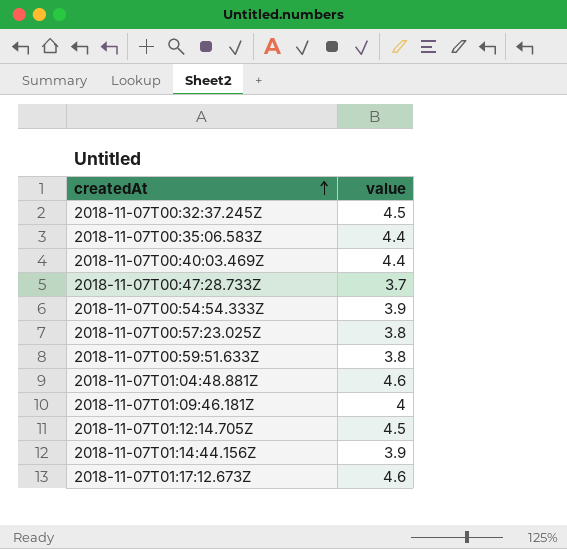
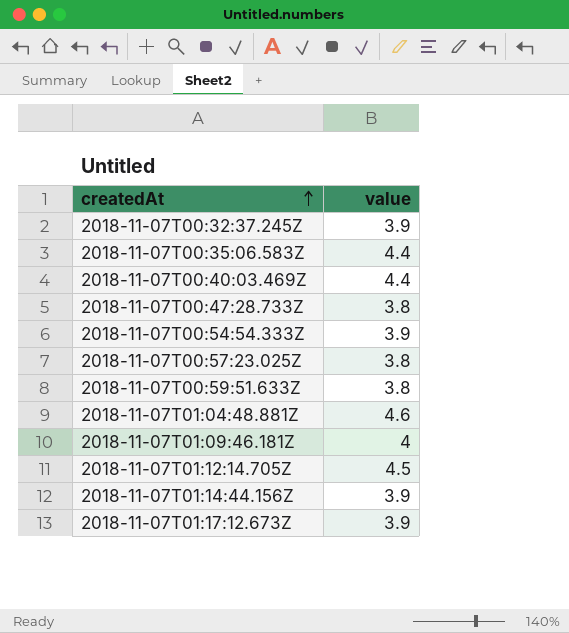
2018-11-07T00:32:37.245Z | value: 4.5 -> 3.9
2018-11-07T00:47:28.733Z | value: 3.7 -> 3.8
2018-11-07T01:17:12.673Z | value: 4.6 -> 3.9

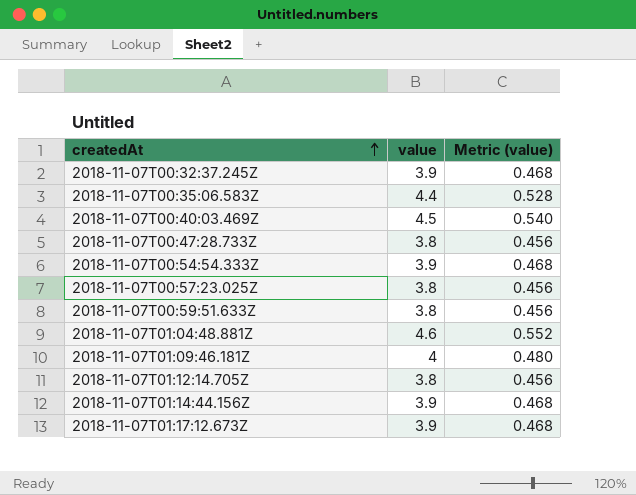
column Metric (value) | formula: none -> [value] * 0.12
2018-11-07T00:40:03.469Z | value: 4.4 -> 4.5
2018-11-07T01:12:14.705Z | value: 4.5 -> 3.8

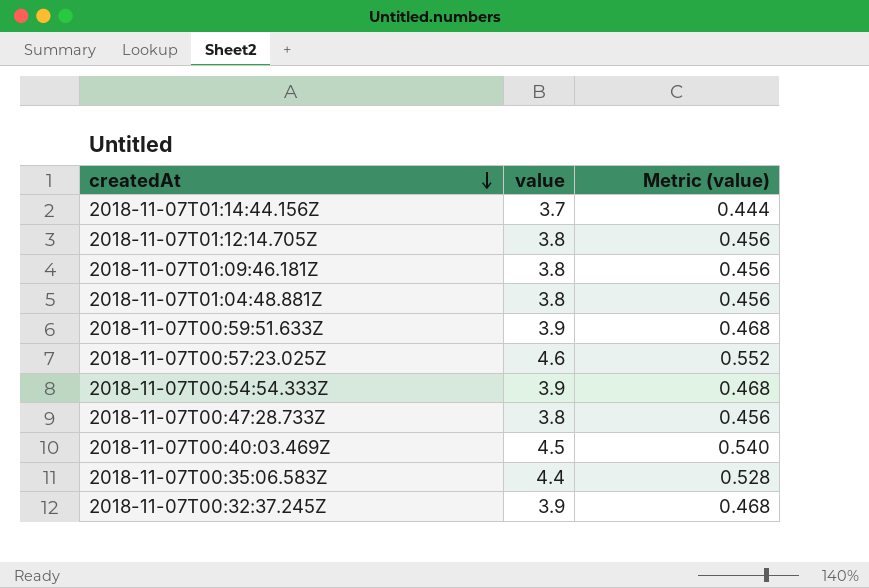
row order: createdAt ascending -> createdAt descending
row 2018-11-07T01:17:12.673Z: 3.9 | 0.468 -> none
2018-11-07T01:14:44.156Z | value: 3.9 -> 3.7
2018-11-07T01:14:44.156Z | Metric (value): 0.468 -> 0.444
2018-11-07T01:09:46.181Z | value: 4 -> 3.8
2018-11-07T01:09:46.181Z | Metric (value): 0.480 -> 0.456
2018-11-07T01:04:48.881Z | value: 4.6 -> 3.8
2018-11-07T01:04:48.881Z | Metric (value): 0.552 -> 0.456
2018-11-07T00:59:51.633Z | value: 3.8 -> 3.9
2018-11-07T00:59:51.633Z | Metric (value): 0.456 -> 0.468
2018-11-07T00:57:23.025Z | value: 3.8 -> 4.6
2018-11-07T00:57:23.025Z | Metric (value): 0.456 -> 0.552

